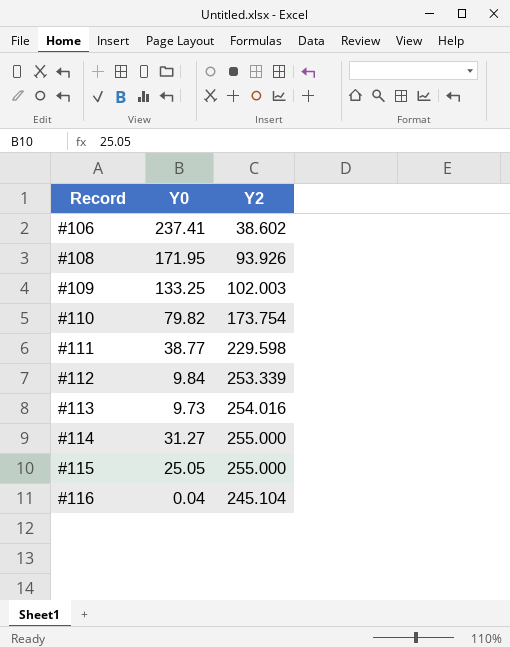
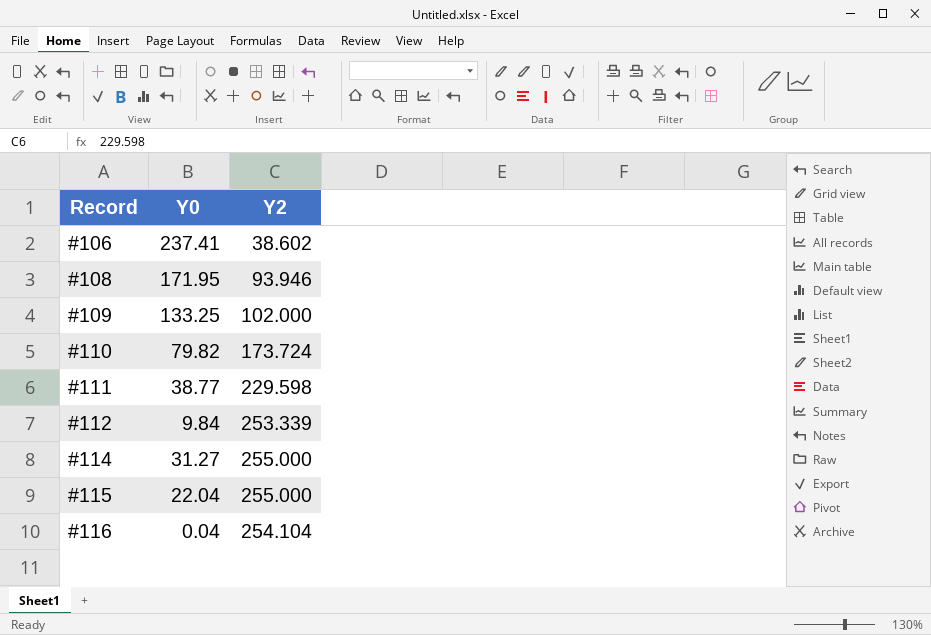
row #113: 9.73 | 254.016 -> none
#108 | Y2: 93.926 -> 93.946
#109 | Y2: 102.003 -> 102.000
#110 | Y2: 173.754 -> 173.724
#115 | Y0: 25.05 -> 22.04
#116 | Y2: 245.104 -> 254.104

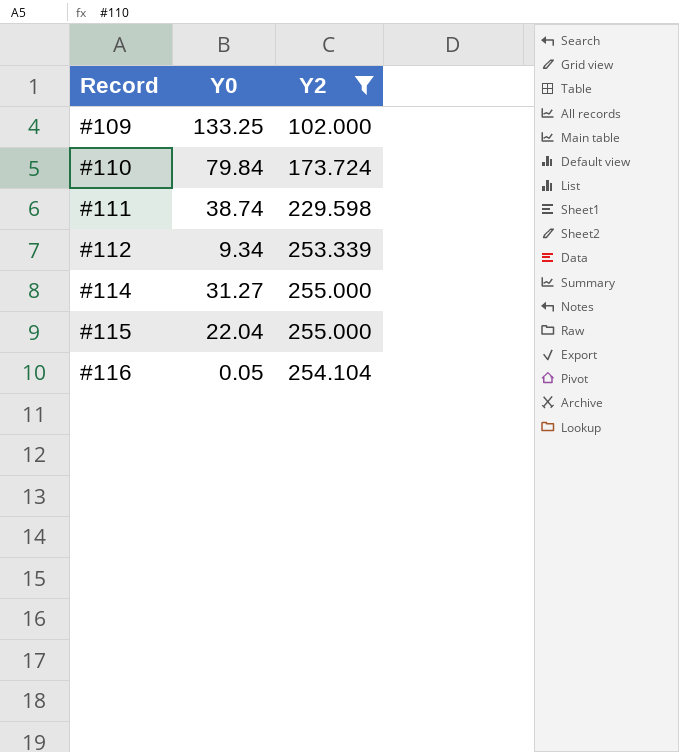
filter: none -> Y2 >= 102.000
#110 | Y0: 79.82 -> 79.84
#111 | Y0: 38.77 -> 38.74
#112 | Y0: 9.84 -> 9.34
#116 | Y0: 0.04 -> 0.05

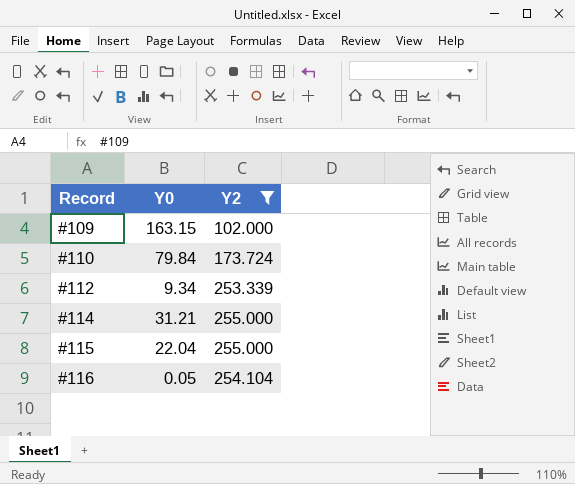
row #111: 38.74 | 229.598 -> none
#109 | Y0: 133.25 -> 163.15
#114 | Y0: 31.27 -> 31.21

